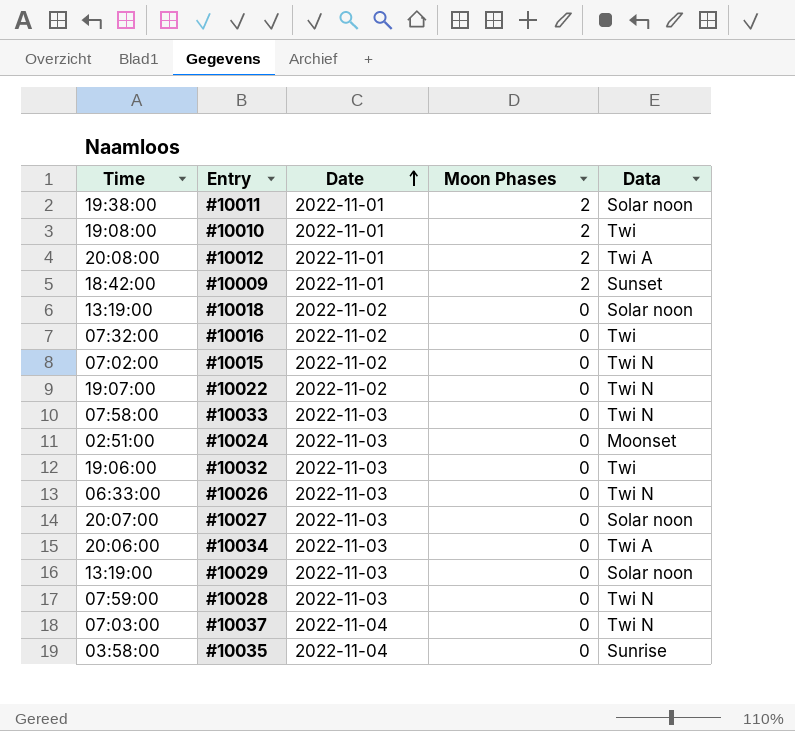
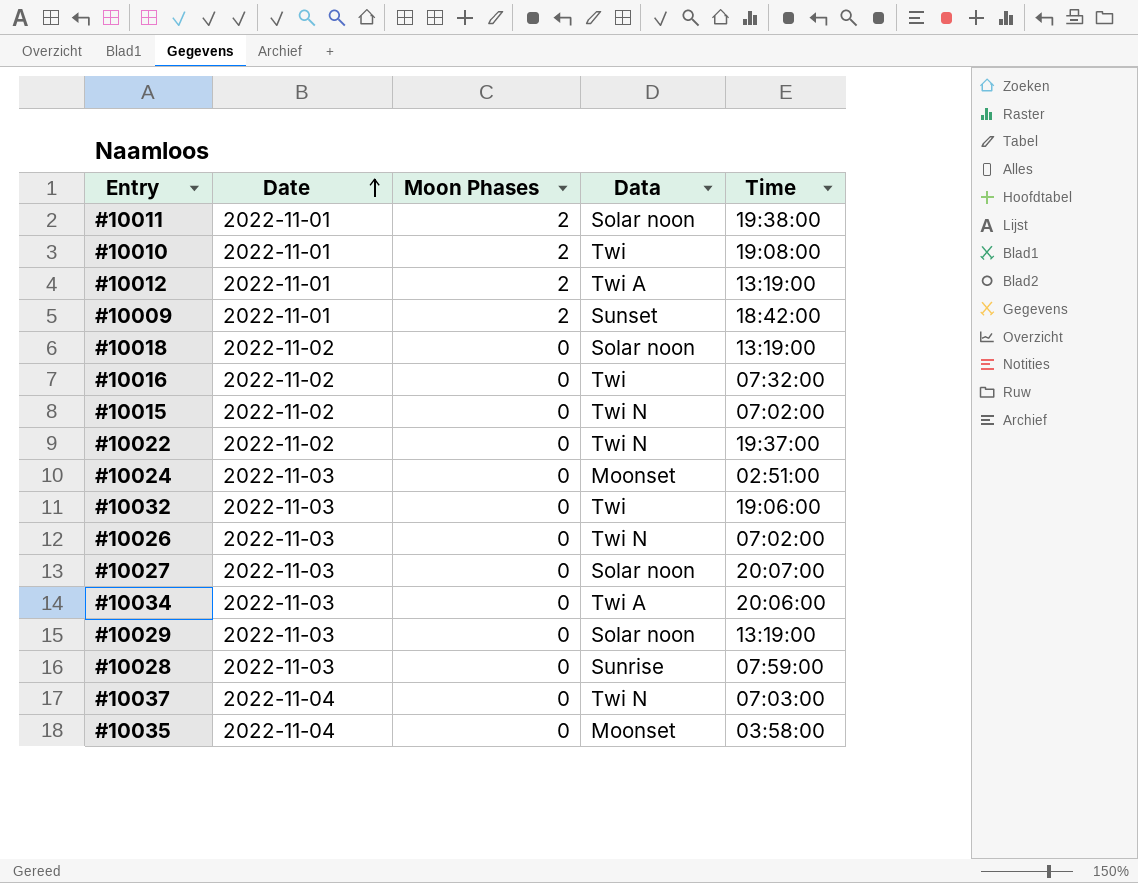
column Time | position: 1 -> 5
row #10033: 07:58:00 | 2022-11-03 | 0 | Twi N -> none
#10012 | Time: 20:08:00 -> 13:19:00
#10022 | Time: 19:07:00 -> 19:37:00
#10026 | Time: 06:33:00 -> 07:02:00
#10028 | Data: Twi N -> Sunrise
#10035 | Data: Sunrise -> Moonset

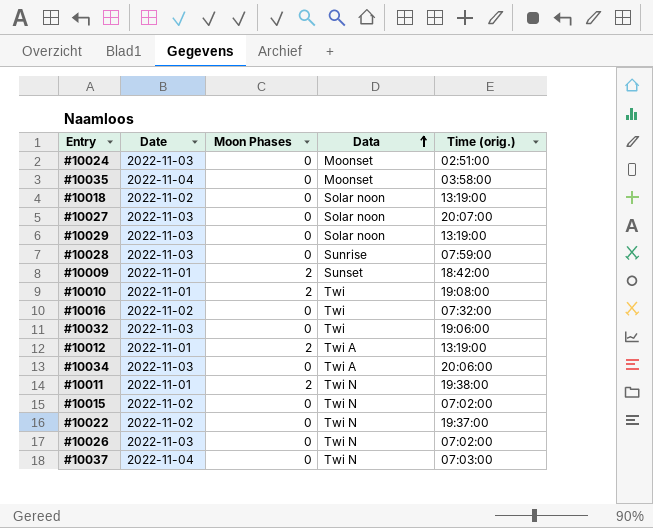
row order: Date ascending -> Data ascending
column name: Time -> Time (orig.)
#10011 | Data: Solar noon -> Twi N

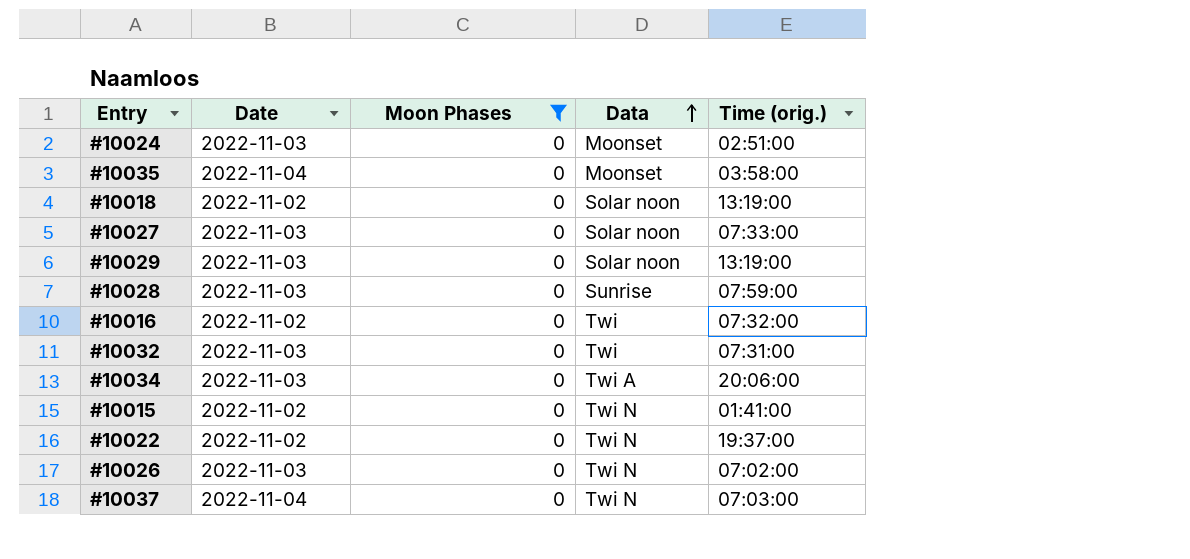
filter: none -> Moon Phases = 0
#10027 | Time (orig.): 20:07:00 -> 07:33:00
#10032 | Time (orig.): 19:06:00 -> 07:31:00
#10015 | Time (orig.): 07:02:00 -> 01:41:00

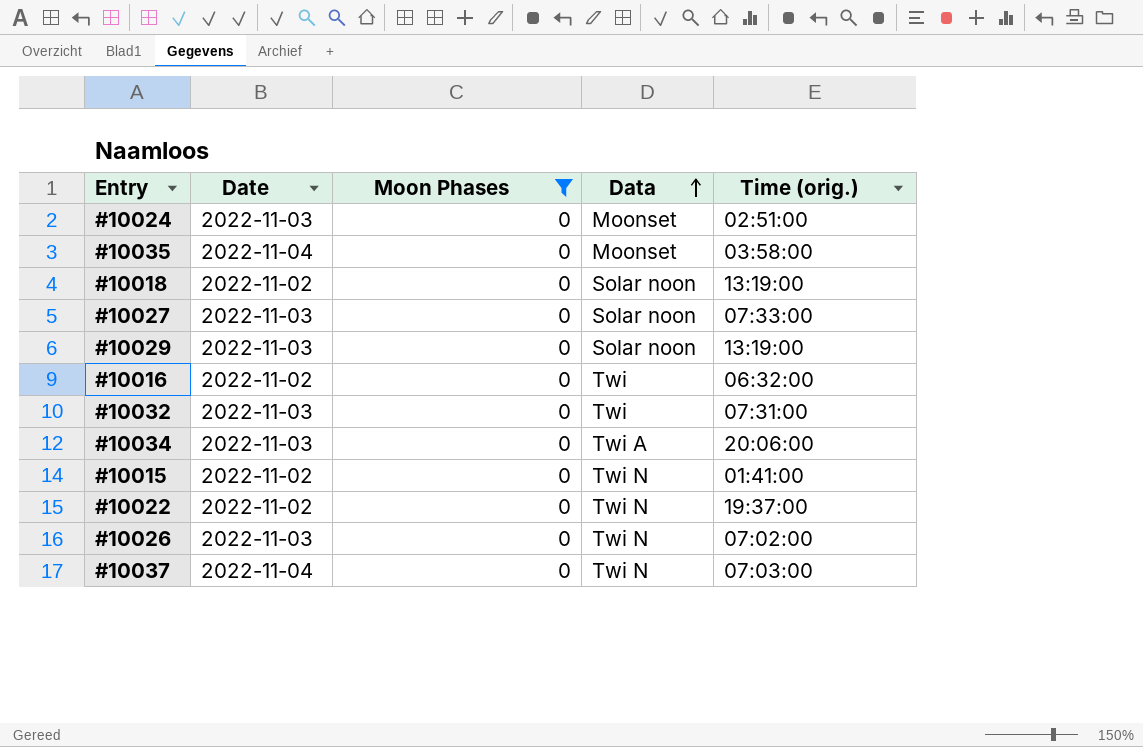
row #10028: 2022-11-03 | 0 | Sunrise | 07:59:00 -> none
#10016 | Time (orig.): 07:32:00 -> 06:32:00

